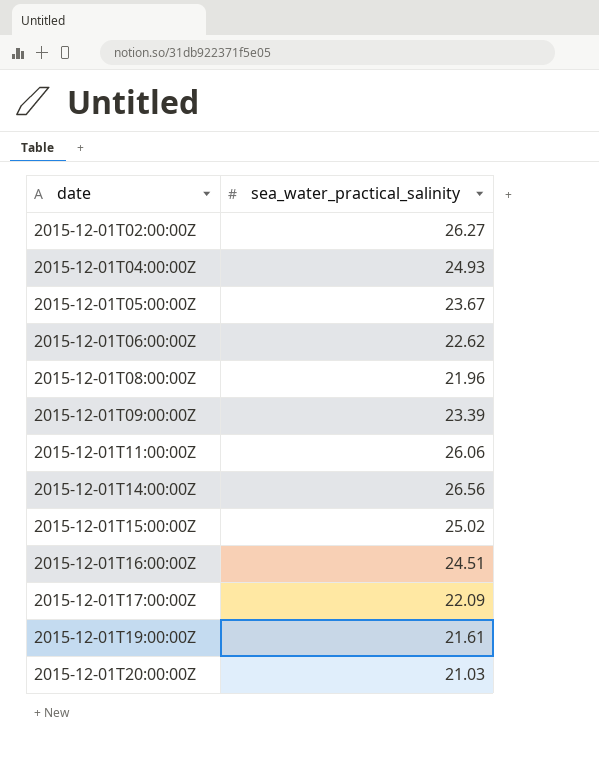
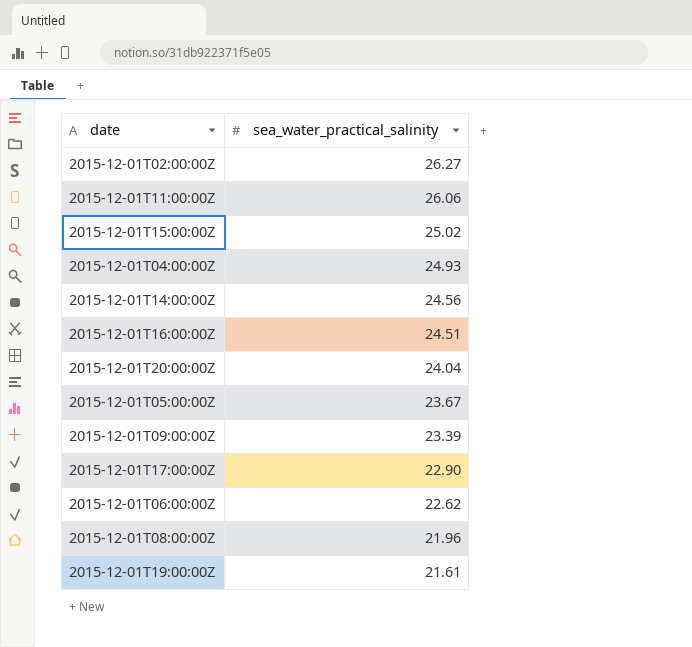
row order: date ascending -> sea_water_practical_salinity descending
2015-12-01T14:00:00Z | sea_water_practical_salinity: 26.56 -> 24.56
2015-12-01T20:00:00Z | sea_water_practical_salinity: 21.03 -> 24.04
2015-12-01T17:00:00Z | sea_water_practical_salinity: 22.09 -> 22.90

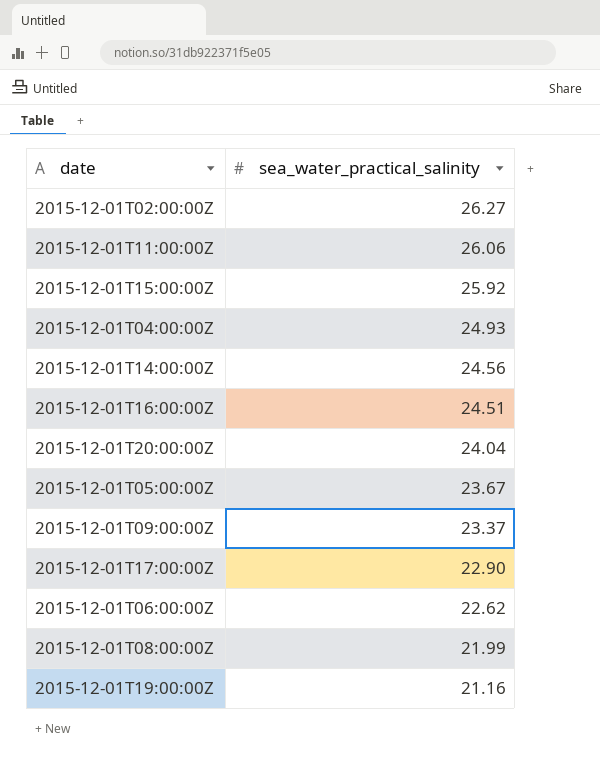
2015-12-01T15:00:00Z | sea_water_practical_salinity: 25.02 -> 25.92
2015-12-01T09:00:00Z | sea_water_practical_salinity: 23.39 -> 23.37
2015-12-01T08:00:00Z | sea_water_practical_salinity: 21.96 -> 21.99
2015-12-01T19:00:00Z | sea_water_practical_salinity: 21.61 -> 21.16

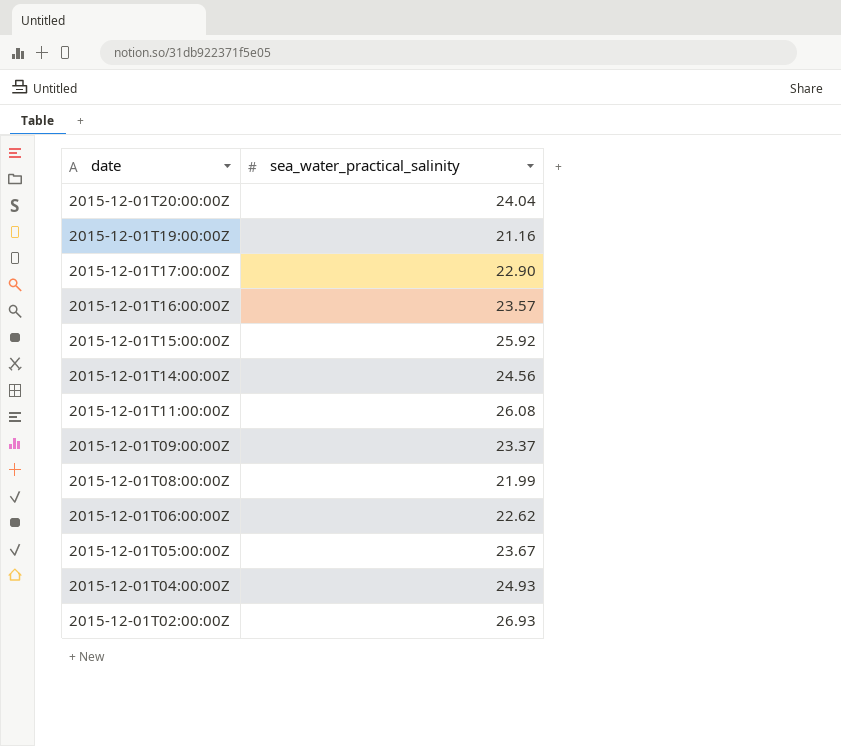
row order: sea_water_practical_salinity descending -> date descending
2015-12-01T16:00:00Z | sea_water_practical_salinity: 24.51 -> 23.57
2015-12-01T11:00:00Z | sea_water_practical_salinity: 26.06 -> 26.08
2015-12-01T02:00:00Z | sea_water_practical_salinity: 26.27 -> 26.93

